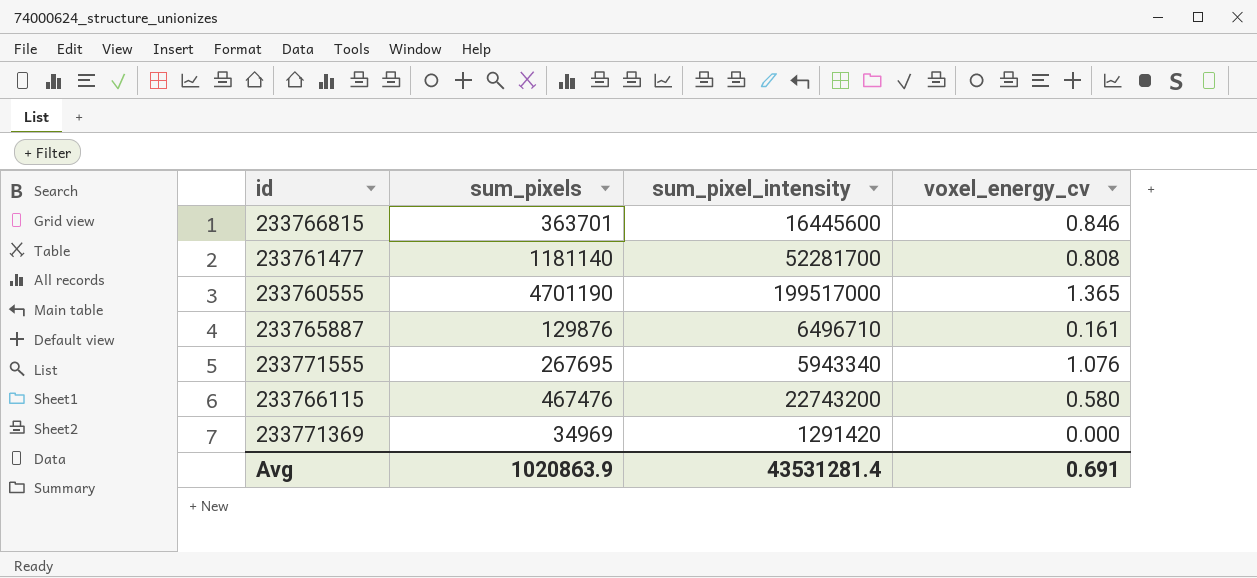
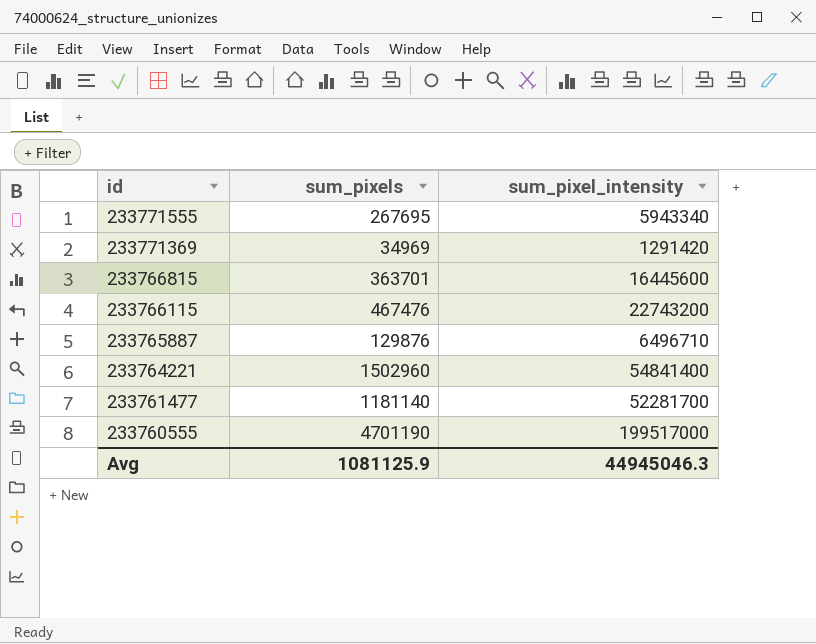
row order: none -> id descending
column voxel_energy_cv | position: 4 -> none
row 233764221: none -> 1502960 | 54841400
Avg | sum_pixels: 1020863.9 -> 1081125.9
Avg | sum_pixel_intensity: 43531281.4 -> 44945046.3

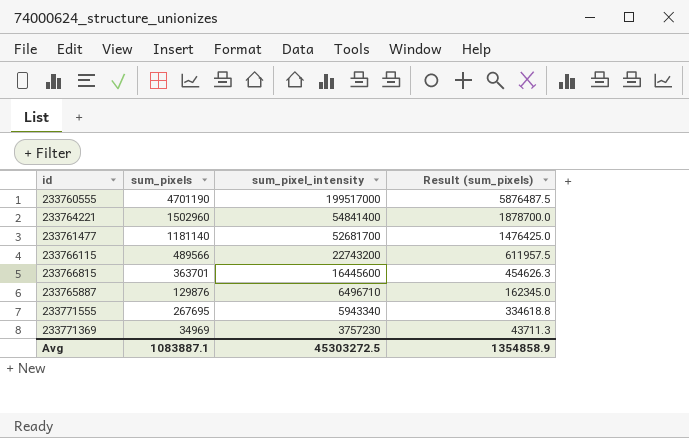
row order: id descending -> sum_pixel_intensity descending
column Result (sum_pixels) | formula: none -> [sum_pixels] * 1.25
233761477 | sum_pixel_intensity: 52281700 -> 52681700
233766115 | sum_pixels: 467476 -> 489566
233771369 | sum_pixel_intensity: 1291420 -> 3757230
Avg | sum_pixels: 1081125.9 -> 1083887.1
Avg | sum_pixel_intensity: 44945046.3 -> 45303272.5

